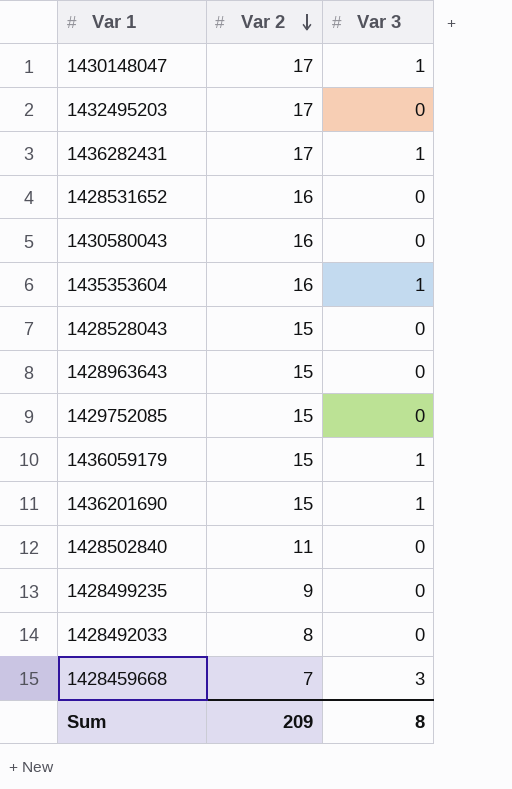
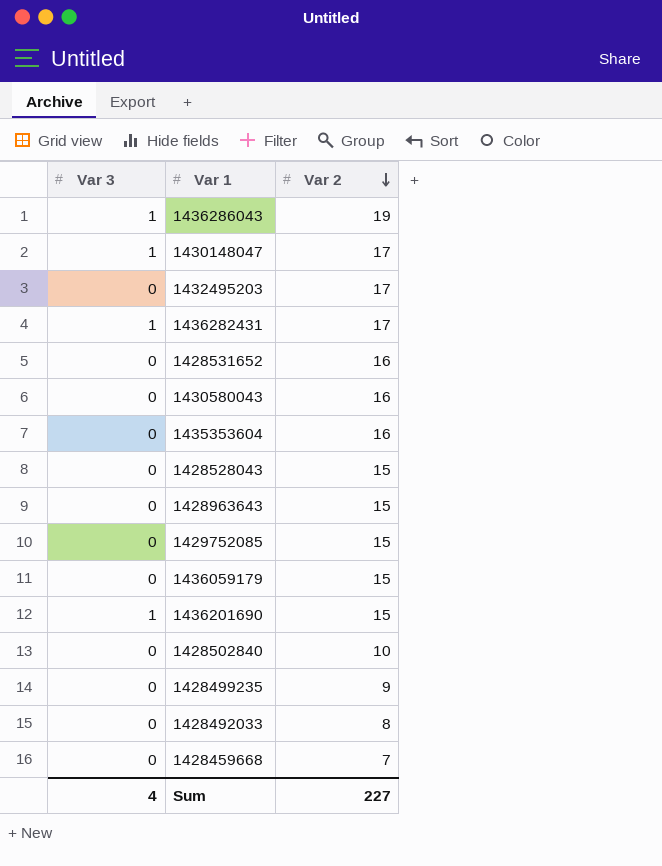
column Var 3 | position: 3 -> 1
row 1436286043: none -> 1 | 19
1435353604 | Var 3: 1 -> 0
1436059179 | Var 3: 1 -> 0
1428502840 | Var 2: 11 -> 10
1428459668 | Var 3: 3 -> 0
Sum | Var 3: 8 -> 4
Sum | Var 2: 209 -> 227

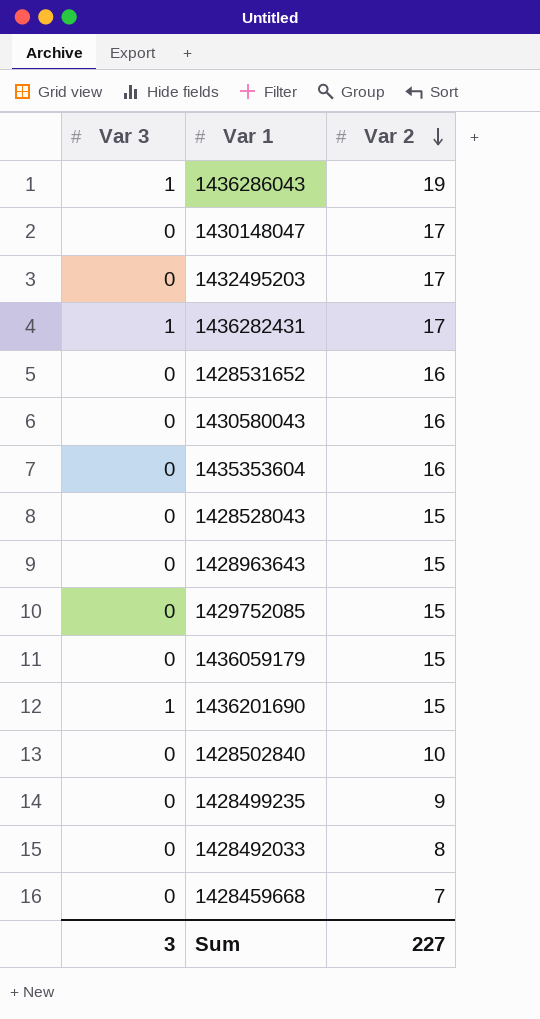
1430148047 | Var 3: 1 -> 0
Sum | Var 3: 4 -> 3

